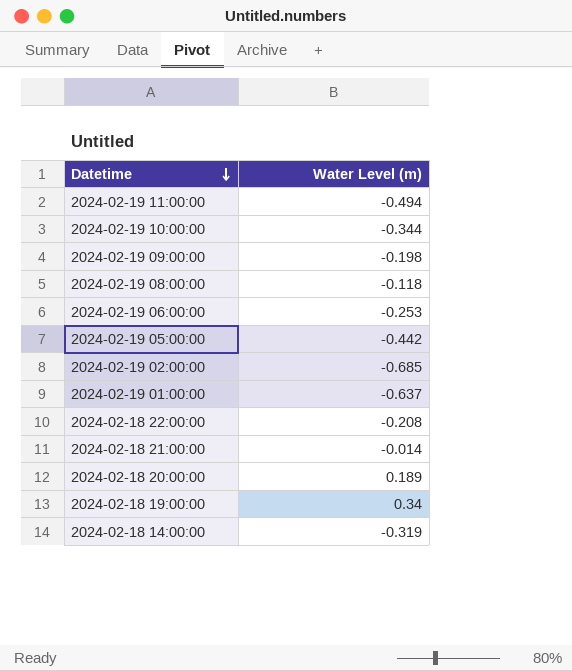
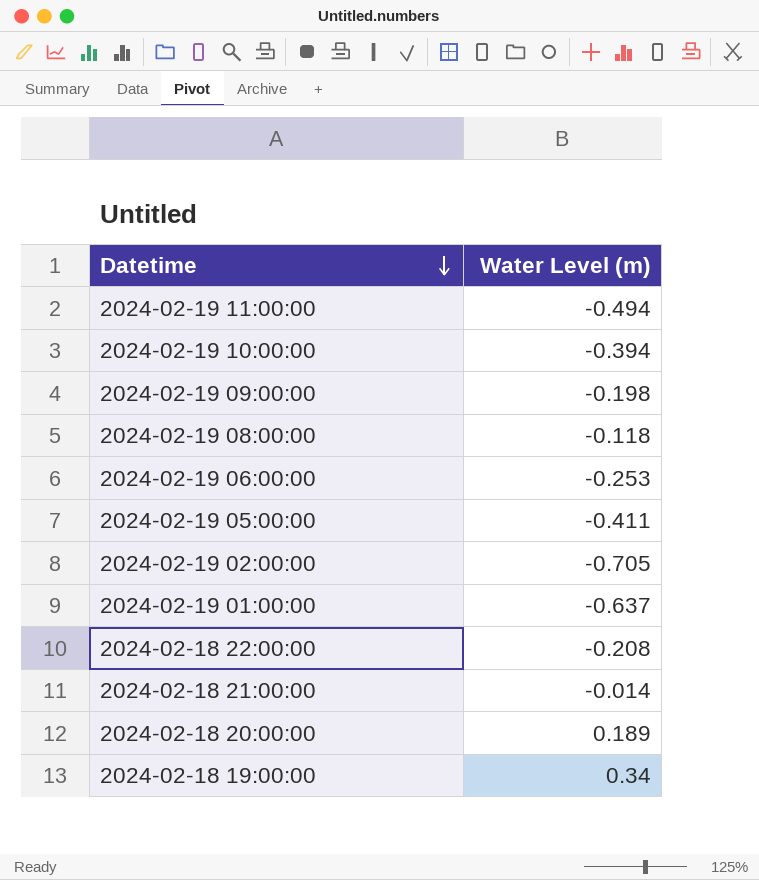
row 2024-02-18 14:00:00: -0.319 -> none
2024-02-19 10:00:00 | Water Level (m): -0.344 -> -0.394
2024-02-19 05:00:00 | Water Level (m): -0.442 -> -0.411
2024-02-19 02:00:00 | Water Level (m): -0.685 -> -0.705

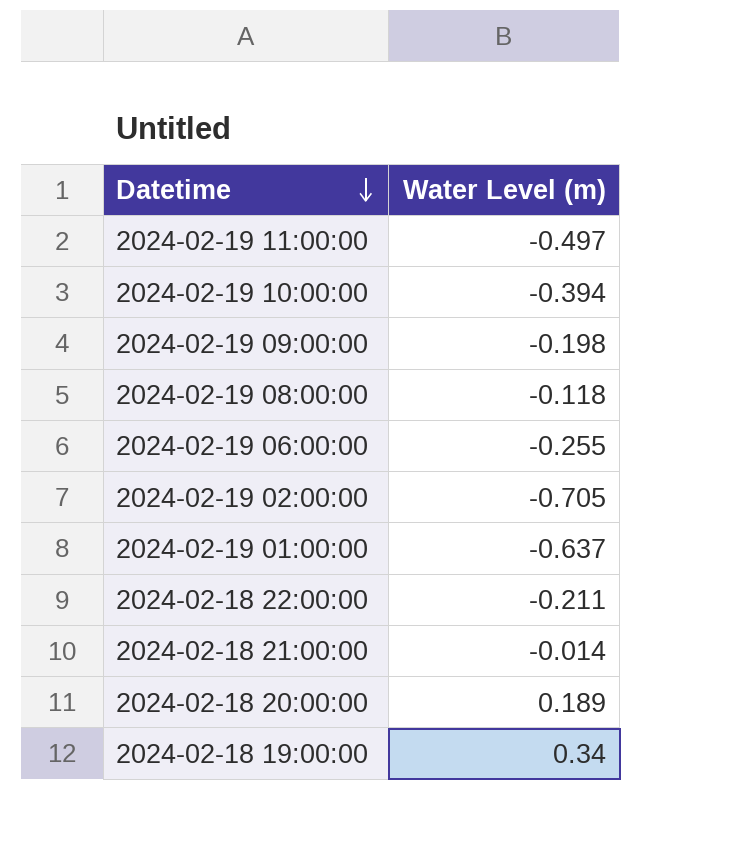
row 2024-02-19 05:00:00: -0.411 -> none
2024-02-19 11:00:00 | Water Level (m): -0.494 -> -0.497
2024-02-19 06:00:00 | Water Level (m): -0.253 -> -0.255
2024-02-18 22:00:00 | Water Level (m): -0.208 -> -0.211

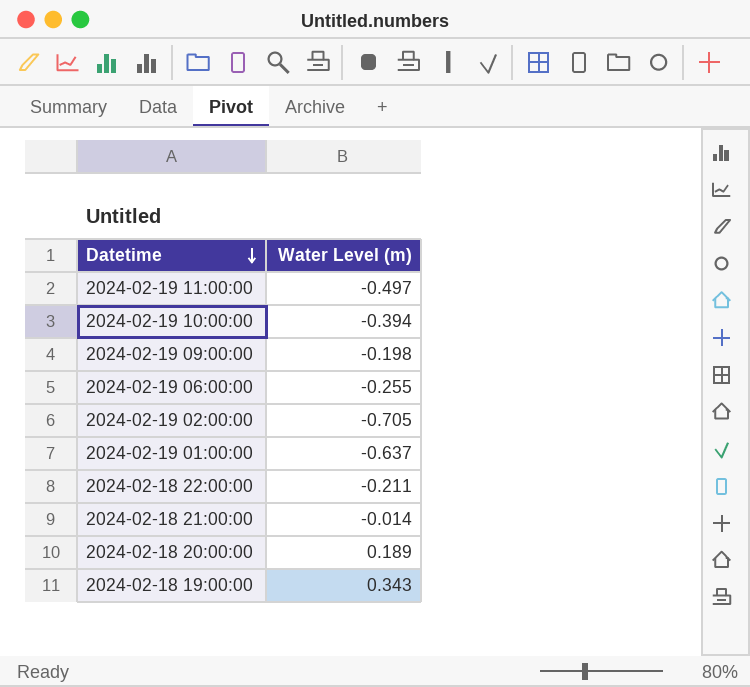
row 2024-02-19 08:00:00: -0.118 -> none
2024-02-18 19:00:00 | Water Level (m): 0.34 -> 0.343

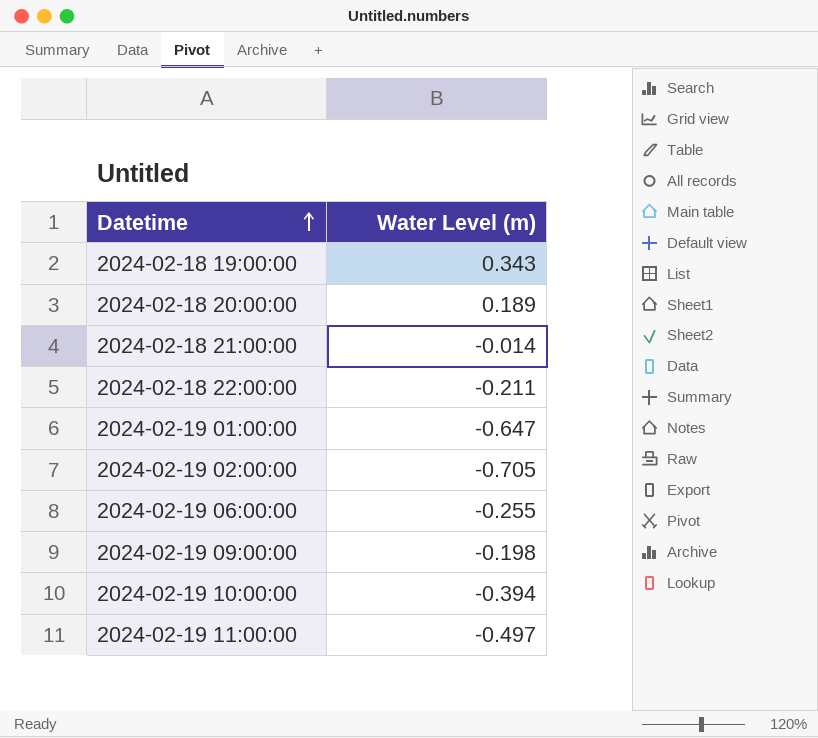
row order: Datetime descending -> Datetime ascending
2024-02-19 01:00:00 | Water Level (m): -0.637 -> -0.647

